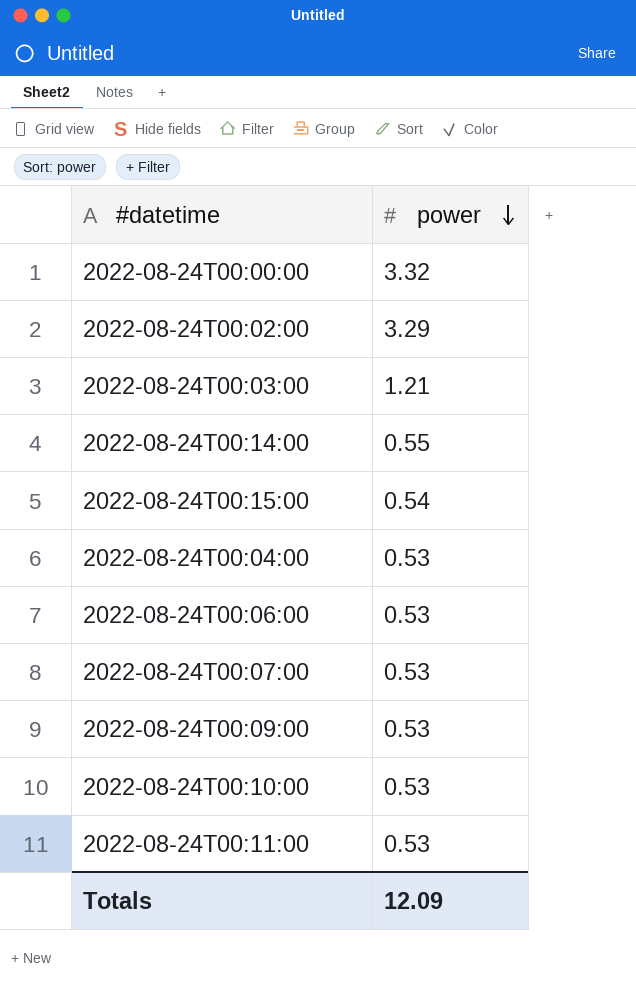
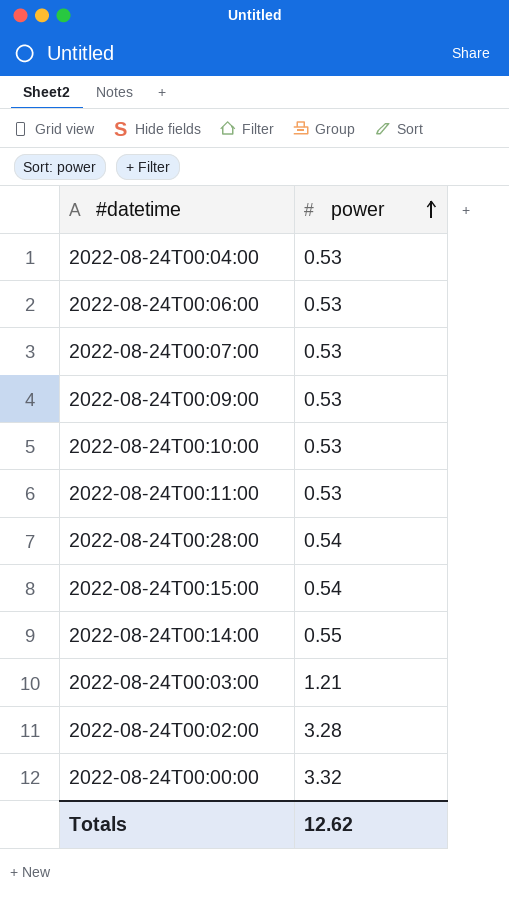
row order: power descending -> power ascending
row 2022-08-24T00:28:00: none -> 0.54
2022-08-24T00:02:00 | power: 3.29 -> 3.28
Totals | power: 12.09 -> 12.62

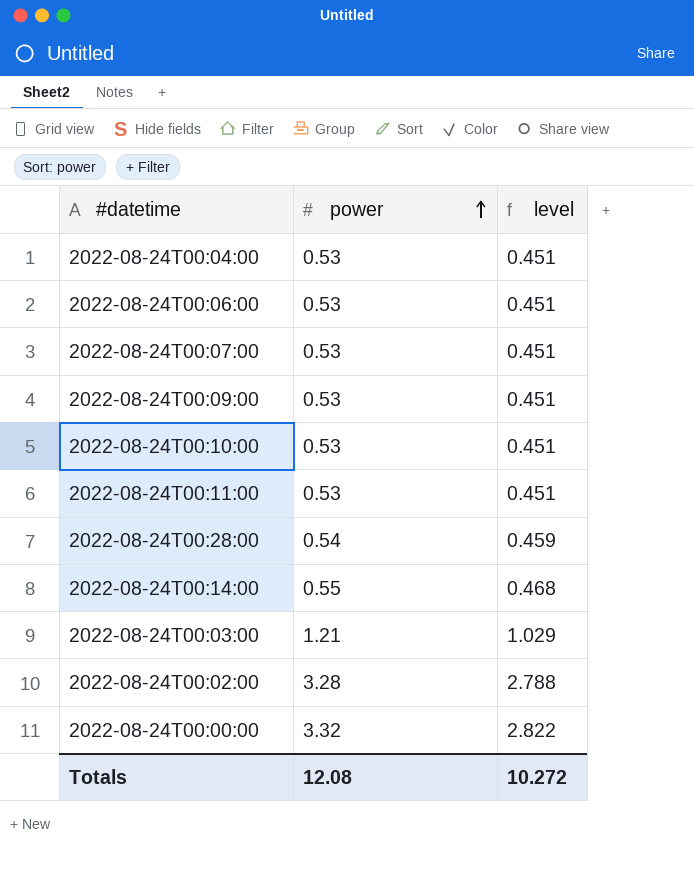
column level | formula: none -> [power] * 0.85
row 2022-08-24T00:15:00: 0.54 -> none
Totals | power: 12.62 -> 12.08

